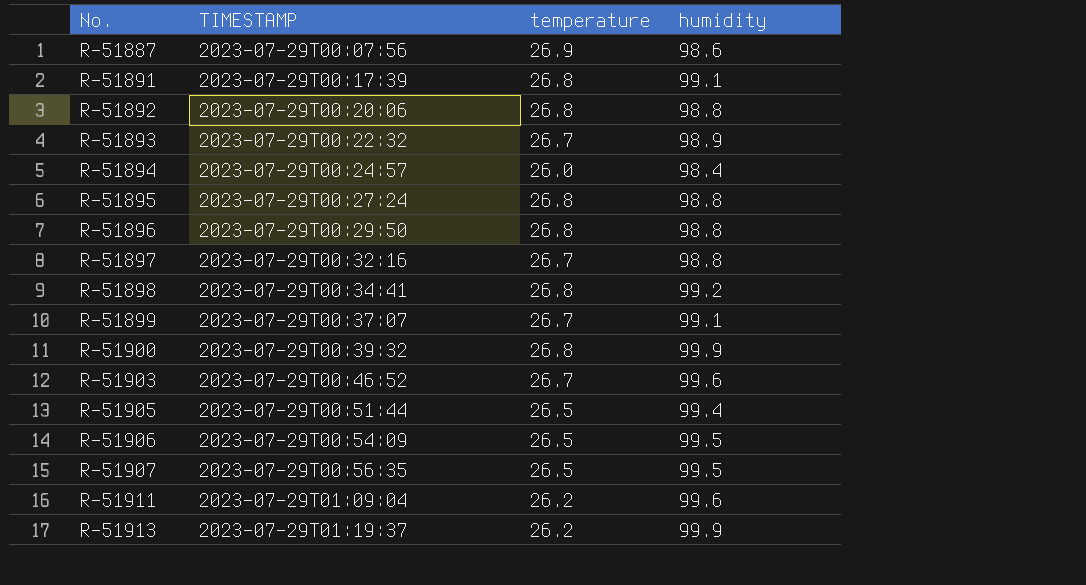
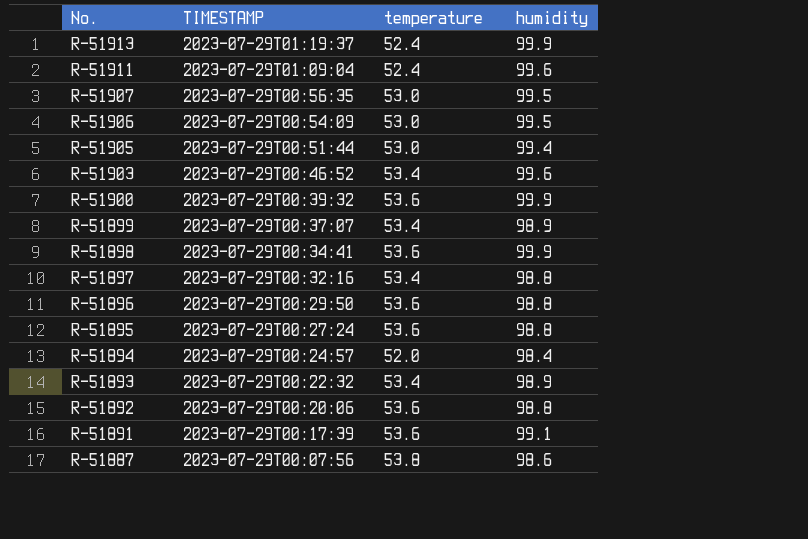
row order: No. ascending -> No. descending
R-51913 | temperature: 26.2 -> 52.4
R-51911 | temperature: 26.2 -> 52.4
R-51907 | temperature: 26.5 -> 53.0
R-51906 | temperature: 26.5 -> 53.0
R-51905 | temperature: 26.5 -> 53.0
R-51903 | temperature: 26.7 -> 53.4
R-51900 | temperature: 26.8 -> 53.6
R-51899 | temperature: 26.7 -> 53.4
R-51899 | humidity: 99.1 -> 98.9
R-51898 | temperature: 26.8 -> 53.6
R-51898 | humidity: 99.2 -> 99.9
R-51897 | temperature: 26.7 -> 53.4
R-51896 | temperature: 26.8 -> 53.6
R-51895 | temperature: 26.8 -> 53.6
R-51894 | temperature: 26.0 -> 52.0
R-51893 | temperature: 26.7 -> 53.4
R-51892 | temperature: 26.8 -> 53.6
R-51891 | temperature: 26.8 -> 53.6
R-51887 | temperature: 26.9 -> 53.8

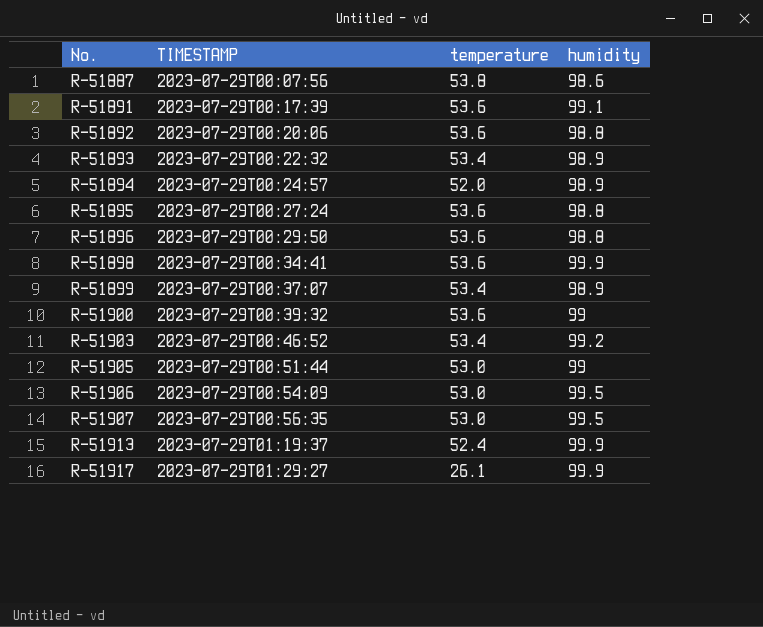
row order: No. descending -> No. ascending
row R-51911: 2023-07-29T01:09:04 | 52.4 | 99.6 -> none
row R-51897: 2023-07-29T00:32:16 | 53.4 | 98.8 -> none
R-51894 | humidity: 98.4 -> 98.9
R-51900 | humidity: 99.9 -> 99
R-51903 | humidity: 99.6 -> 99.2
R-51905 | humidity: 99.4 -> 99
row R-51917: none -> 2023-07-29T01:29:27 | 26.1 | 99.9

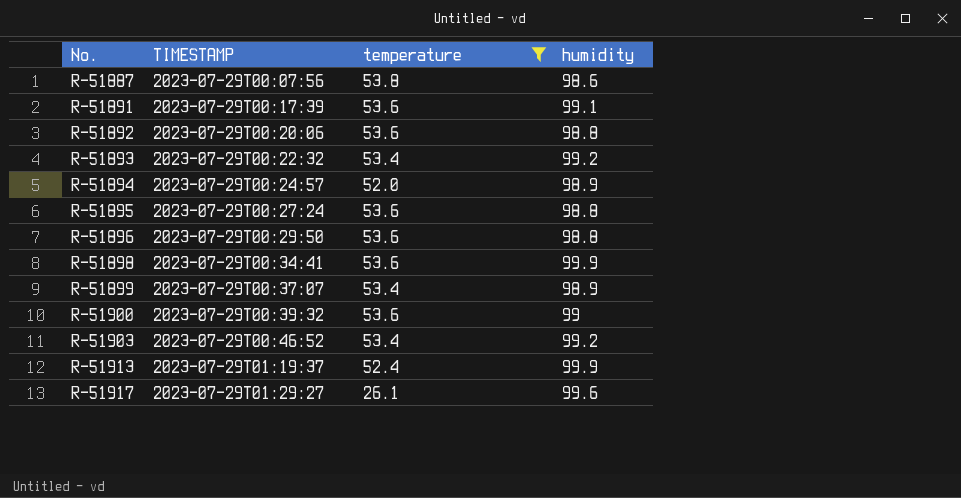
filter: none -> temperature != 53.0
R-51893 | humidity: 98.9 -> 99.2
R-51917 | humidity: 99.9 -> 99.6

